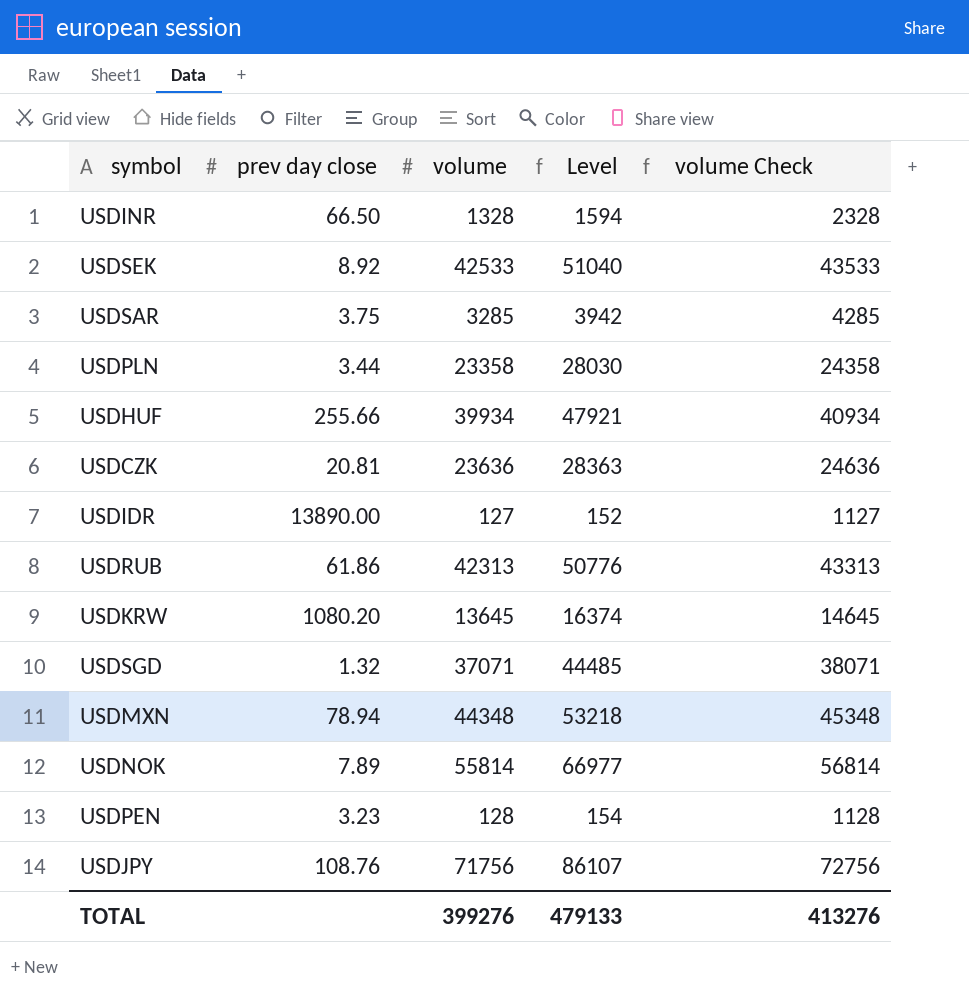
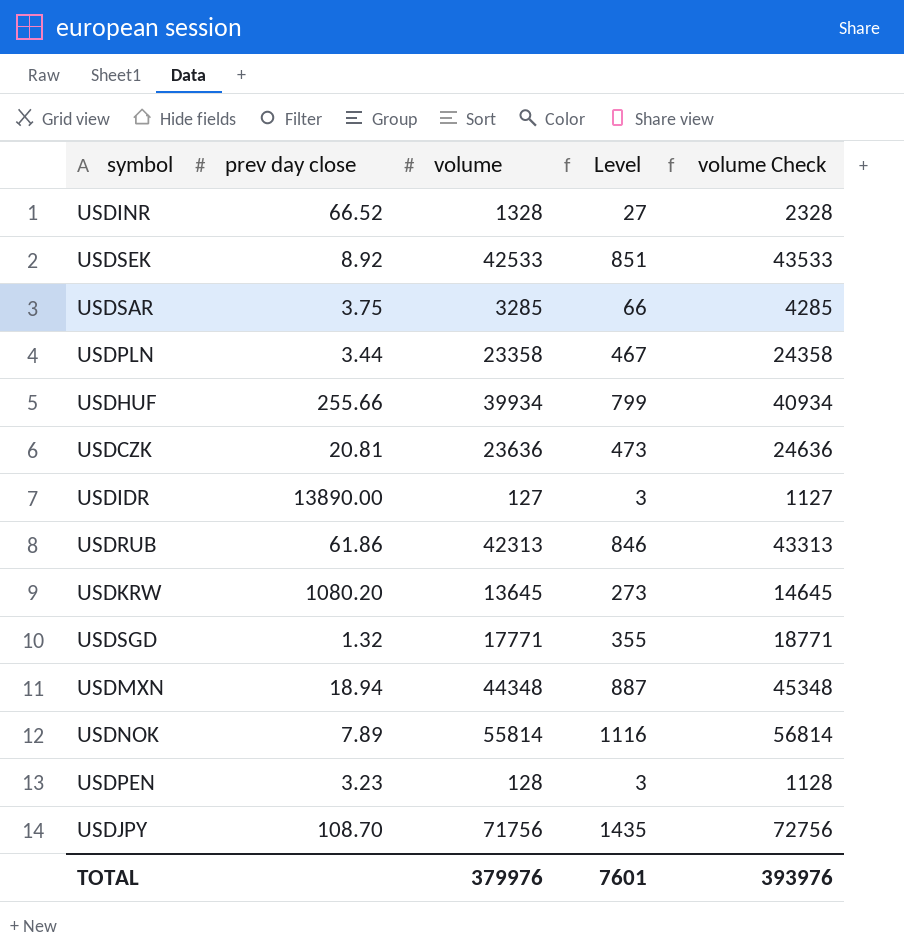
column Level | formula: [volume] * 1.2 -> [volume] * 0.02
USDINR | prev day close: 66.50 -> 66.52
USDSGD | volume: 37071 -> 17771
USDSGD | volume Check: 38071 -> 18771
USDMXN | prev day close: 78.94 -> 18.94
USDJPY | prev day close: 108.76 -> 108.70
TOTAL | volume: 399276 -> 379976
TOTAL | Level: 479133 -> 7601
TOTAL | volume Check: 413276 -> 393976

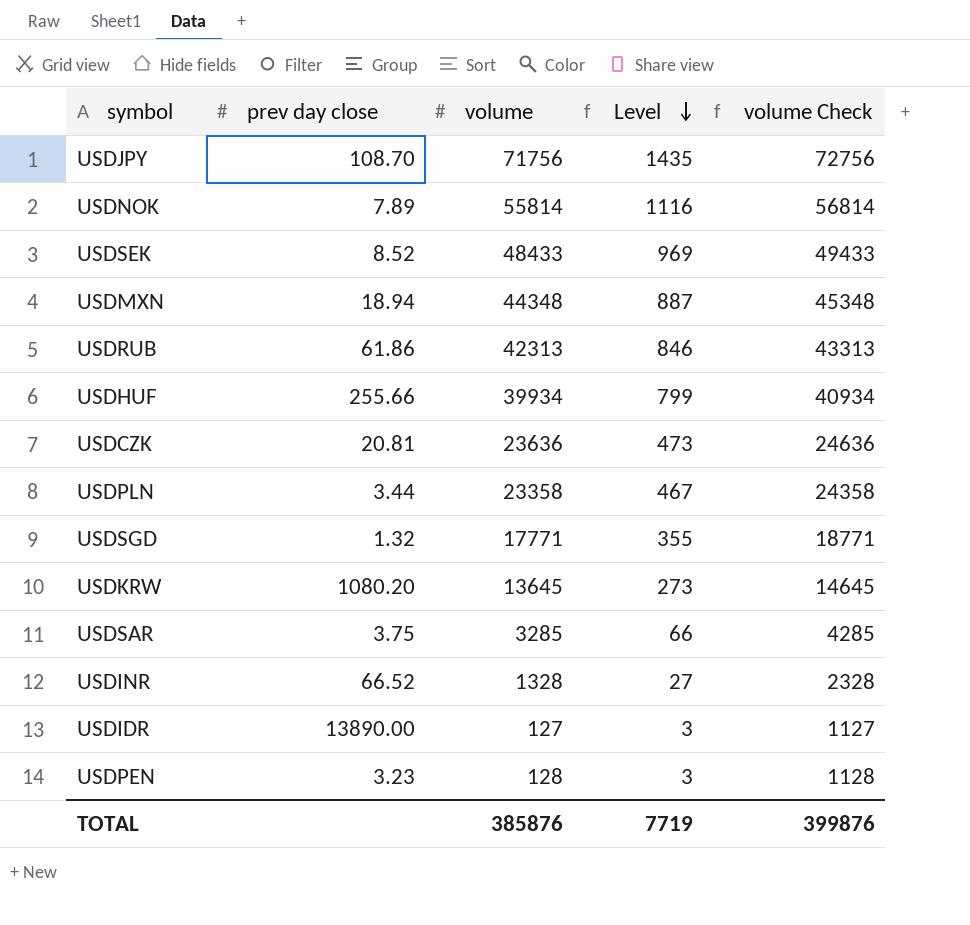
row order: none -> Level descending
USDSEK | prev day close: 8.92 -> 8.52
USDSEK | volume: 42533 -> 48433
USDSEK | Level: 851 -> 969
USDSEK | volume Check: 43533 -> 49433
TOTAL | volume: 379976 -> 385876
TOTAL | Level: 7601 -> 7719
TOTAL | volume Check: 393976 -> 399876

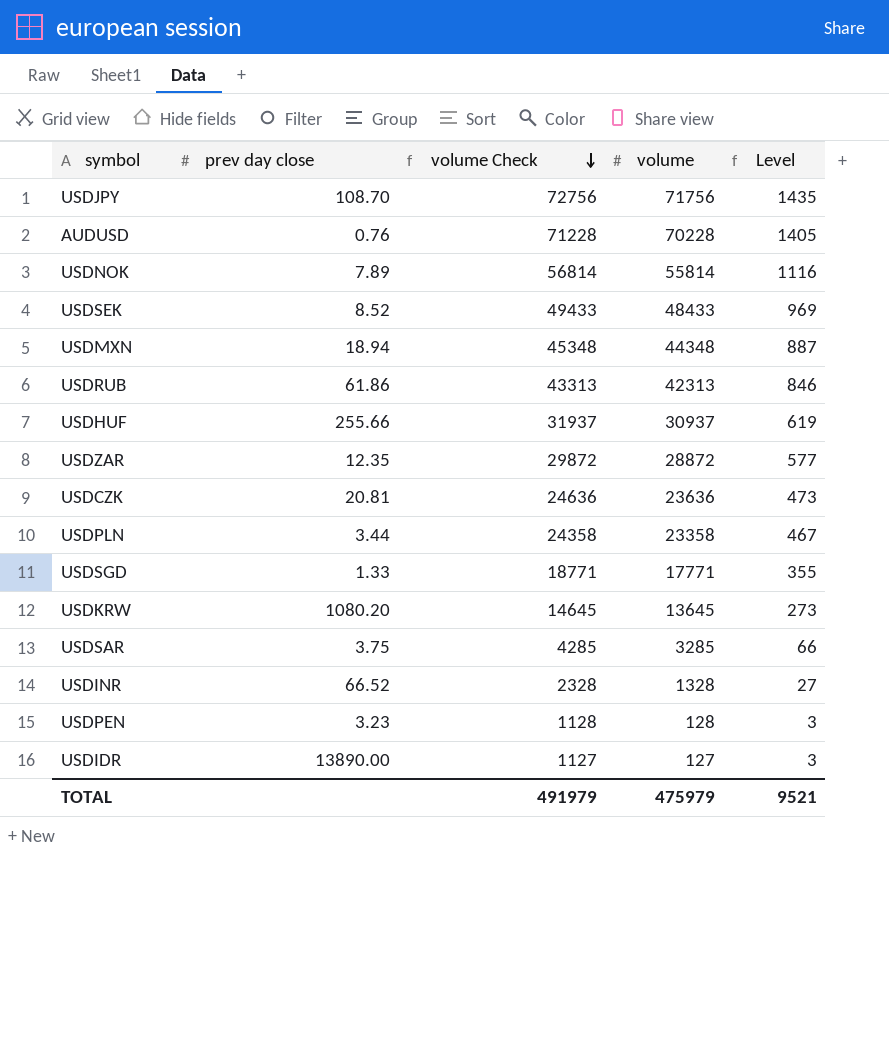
row order: Level descending -> volume Check descending
column volume Check | position: 5 -> 3
row AUDUSD: none -> 0.76 | 71228 | 70228 | 1405
USDHUF | volume Check: 40934 -> 31937
USDHUF | volume: 39934 -> 30937
USDHUF | Level: 799 -> 619
row USDZAR: none -> 12.35 | 29872 | 28872 | 577
USDSGD | prev day close: 1.32 -> 1.33
TOTAL | volume Check: 399876 -> 491979
TOTAL | volume: 385876 -> 475979
TOTAL | Level: 7719 -> 9521

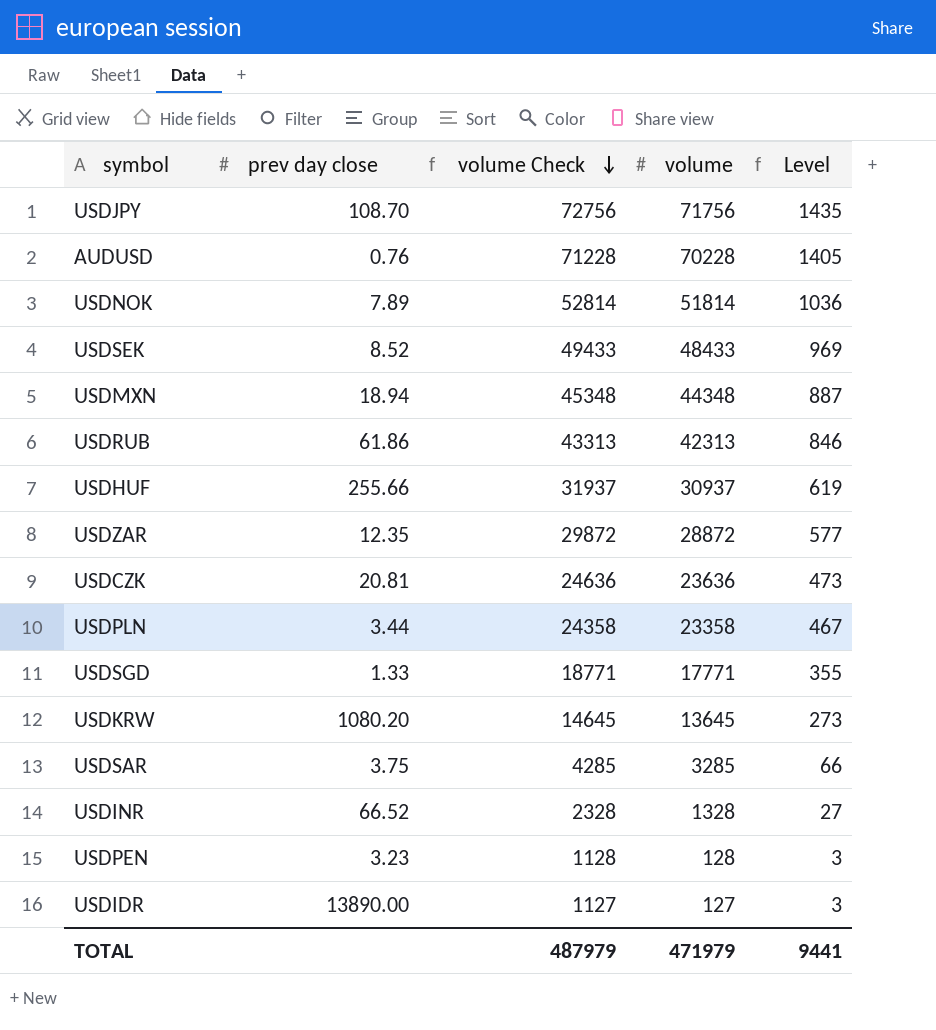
USDNOK | volume Check: 56814 -> 52814
USDNOK | volume: 55814 -> 51814
USDNOK | Level: 1116 -> 1036
TOTAL | volume Check: 491979 -> 487979
TOTAL | volume: 475979 -> 471979
TOTAL | Level: 9521 -> 9441

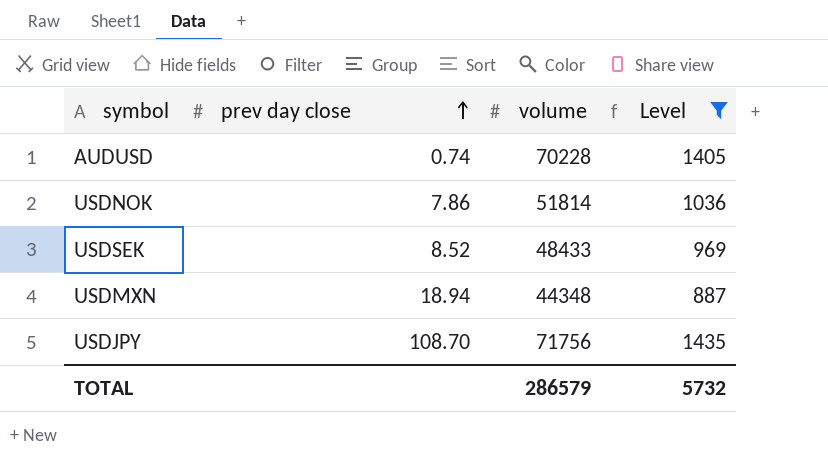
filter: none -> Level >= 887
row order: volume Check descending -> prev day close ascending
column volume Check | formula: [volume] + 1000 -> none
AUDUSD | prev day close: 0.76 -> 0.74
USDNOK | prev day close: 7.89 -> 7.86
TOTAL | volume: 471979 -> 286579
TOTAL | Level: 9441 -> 5732

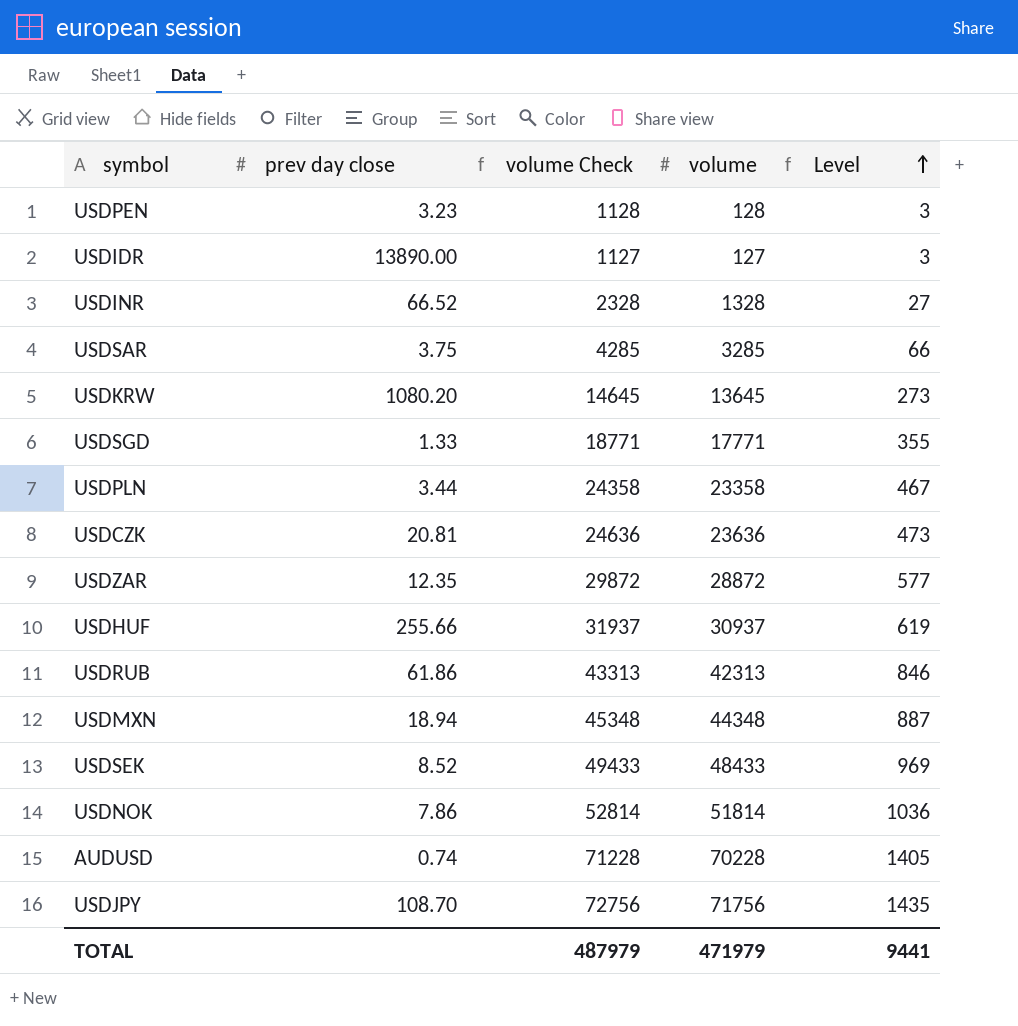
filter: Level >= 887 -> none
row order: prev day close ascending -> Level ascending
column volume Check | formula: none -> [volume] + 1000
TOTAL | volume: 286579 -> 471979
TOTAL | Level: 5732 -> 9441

